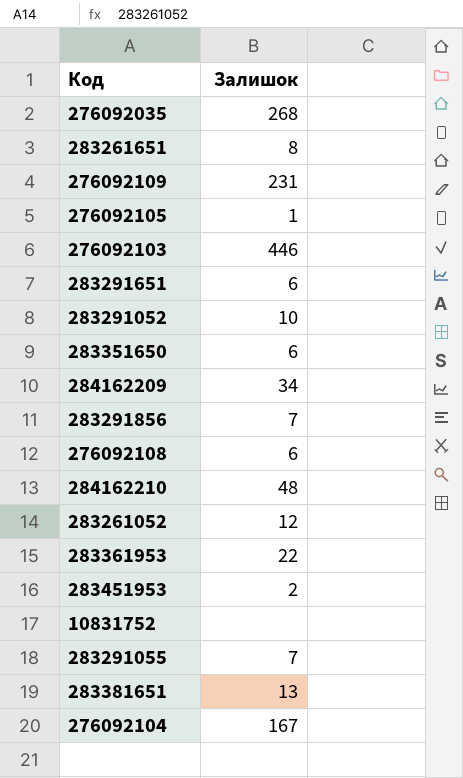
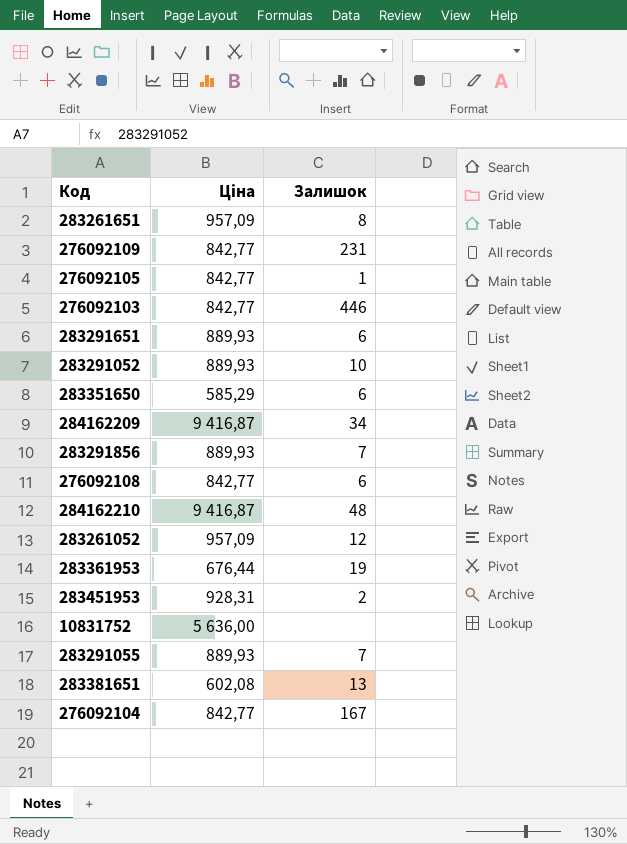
column Ціна | position: none -> 2
row 276092035: 268 -> none
283361953 | Залишок: 22 -> 19

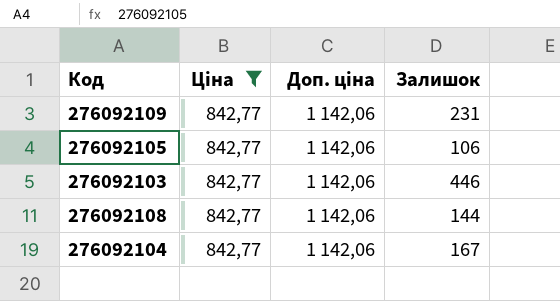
filter: none -> Ціна = 842,77
column Доп. ціна | position: none -> 3
276092105 | Залишок: 1 -> 106
276092108 | Залишок: 6 -> 144

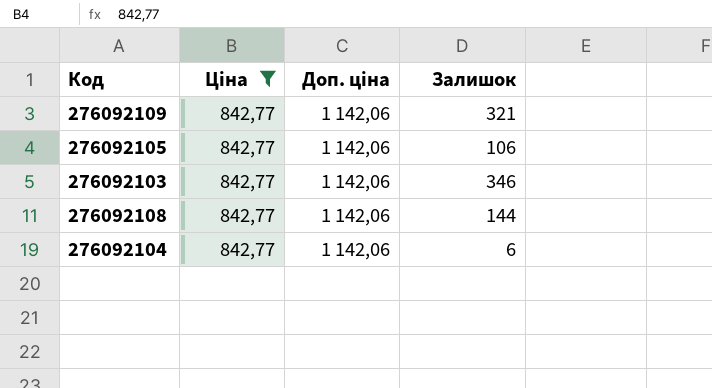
276092109 | Залишок: 231 -> 321
276092103 | Залишок: 446 -> 346
276092104 | Залишок: 167 -> 6

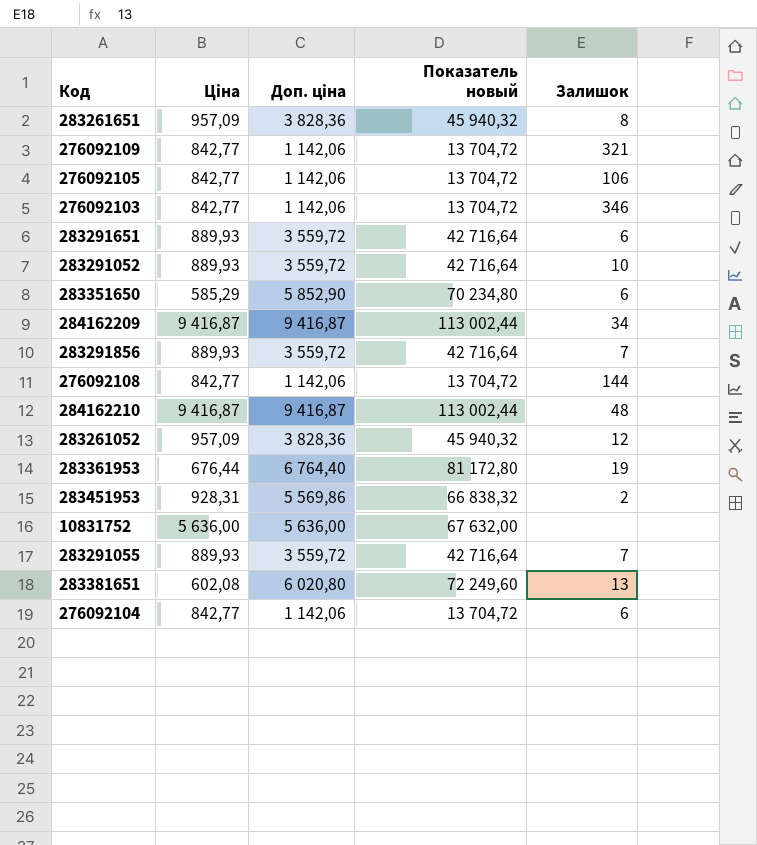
filter: Ціна = 842,77 -> none
column Показатель новый | formula: none -> [Доп. ціна] * 12

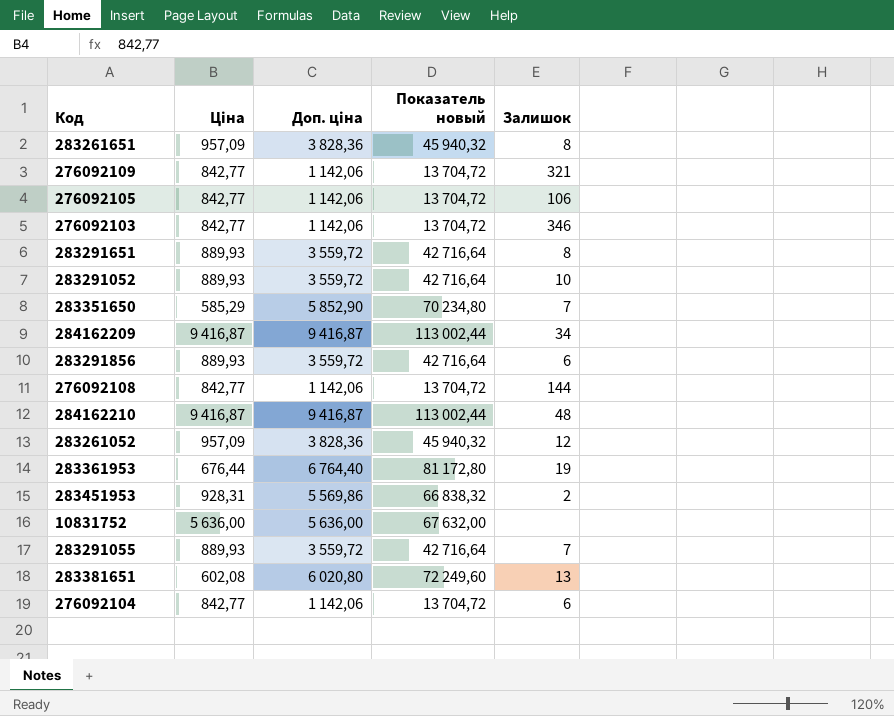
283291651 | Залишок: 6 -> 8
283351650 | Залишок: 6 -> 7
283291856 | Залишок: 7 -> 6

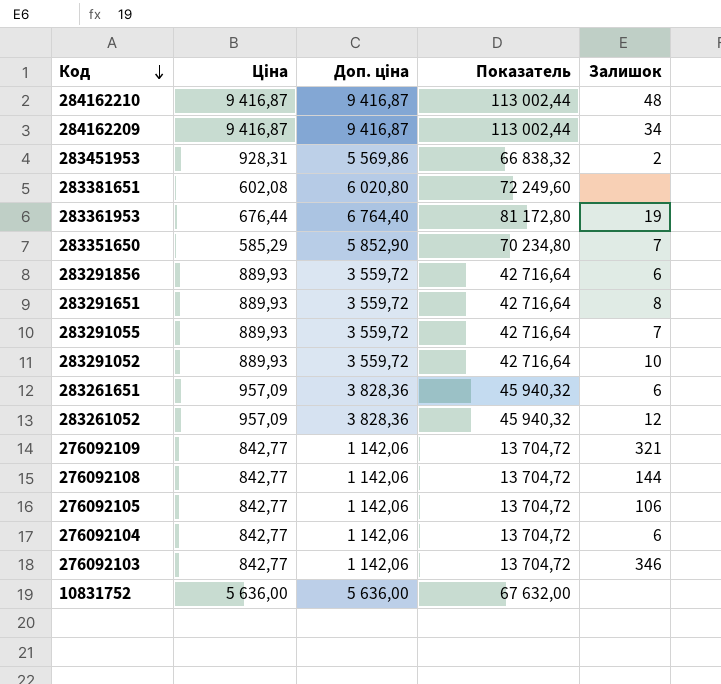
row order: none -> Код descending
column name: Показатель новый -> Показатель
283381651 | Залишок: 13 -> none
283261651 | Залишок: 8 -> 6

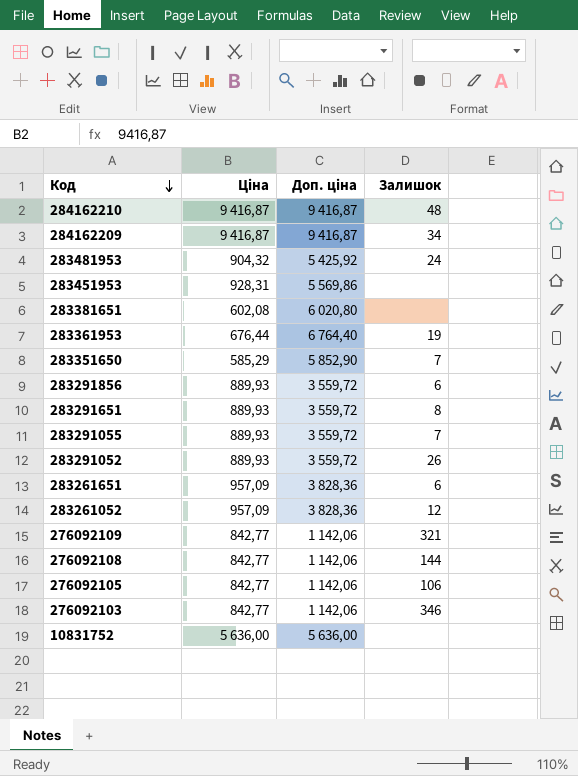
column Показатель | formula: [Доп. ціна] * 12 -> none
row 276092104: 842,77 | 1 142,06 | 13 704,72 | 6 -> none
row 283481953: none -> 904,32 | 5 425,92 | 24
283451953 | Залишок: 2 -> none
283291052 | Залишок: 10 -> 26

